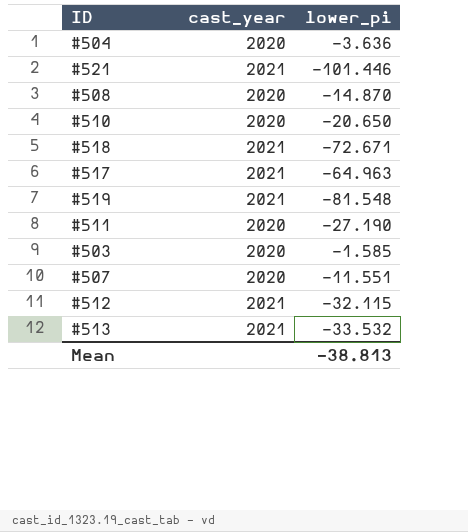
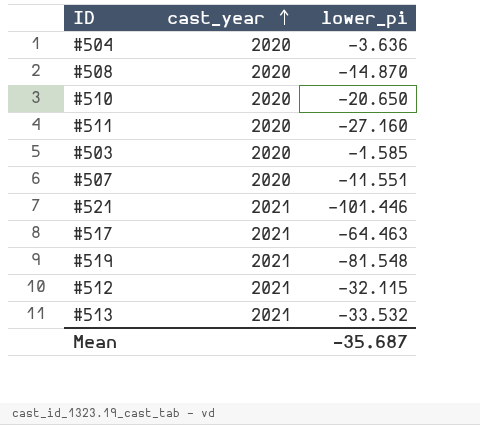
row order: none -> cast_year ascending
row #518: 2021 | -72.671 -> none
#511 | lower_pi: -27.190 -> -27.160
#517 | lower_pi: -64.963 -> -64.463
Mean | lower_pi: -38.813 -> -35.687

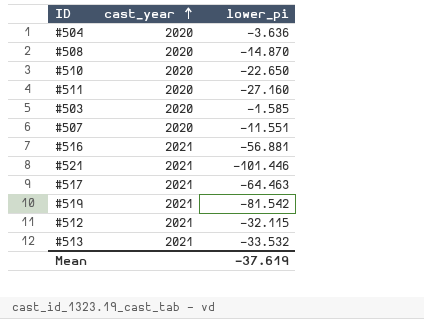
#510 | lower_pi: -20.650 -> -22.650
row #516: none -> 2021 | -56.881
#519 | lower_pi: -81.548 -> -81.542
Mean | lower_pi: -35.687 -> -37.619

